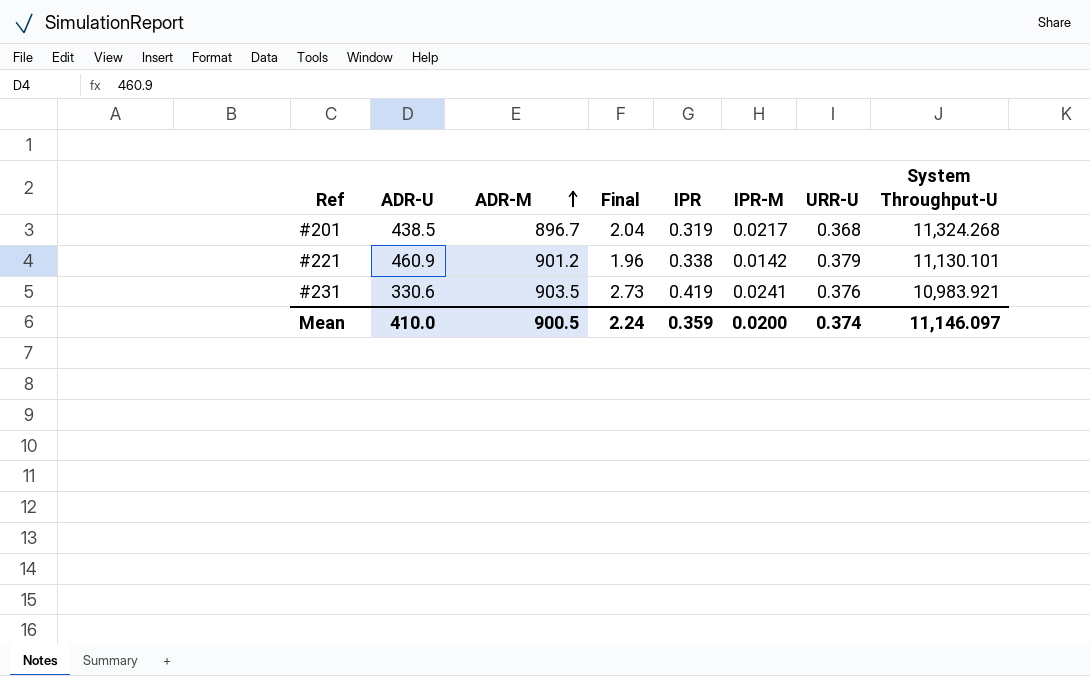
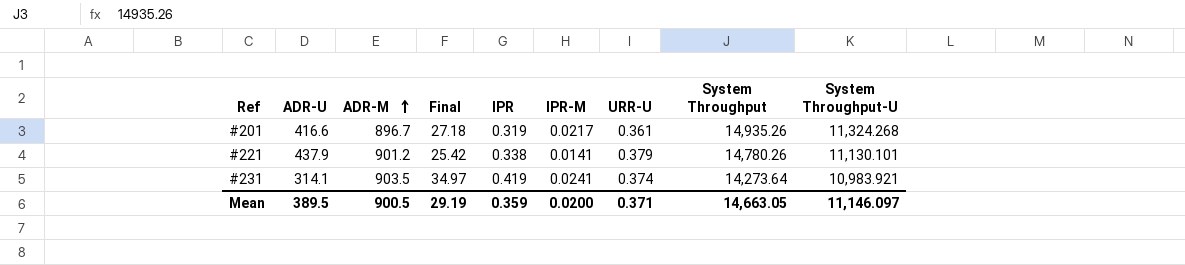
column Final | formula: [ADR-M] / [ADR-U] -> [System Throughput-U] / [ADR-U]
column System Throughput | position: none -> 8
#201 | ADR-U: 438.5 -> 416.6
#201 | URR-U: 0.368 -> 0.361
#221 | ADR-U: 460.9 -> 437.9
#221 | IPR-M: 0.0142 -> 0.0141
#231 | ADR-U: 330.6 -> 314.1
#231 | URR-U: 0.376 -> 0.374
Mean | ADR-U: 410.0 -> 389.5
Mean | Final: 2.24 -> 29.19
Mean | URR-U: 0.374 -> 0.371

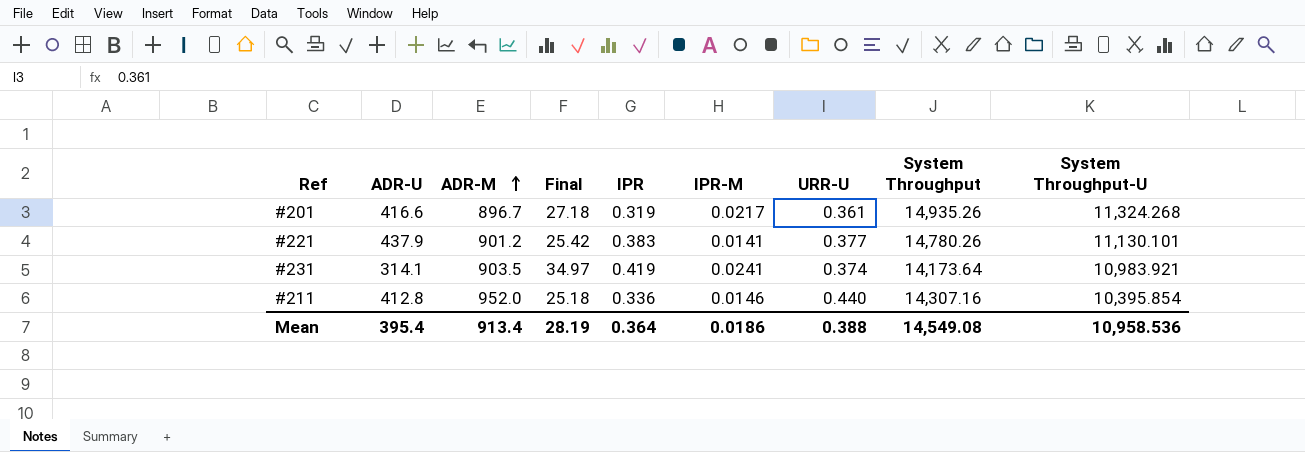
#221 | IPR: 0.338 -> 0.383
#221 | URR-U: 0.379 -> 0.377
#231 | System Throughput: 14,273.64 -> 14,173.64
row #211: none -> 412.8 | 952.0 | 25.18 | 0.336 | 0.0146 | 0.440 | 14,307.16 | 10,395.854
Mean | ADR-U: 389.5 -> 395.4
Mean | ADR-M: 900.5 -> 913.4
Mean | Final: 29.19 -> 28.19
Mean | IPR: 0.359 -> 0.364
Mean | IPR-M: 0.0200 -> 0.0186
Mean | URR-U: 0.371 -> 0.388
Mean | System Throughput: 14,663.05 -> 14,549.08
Mean | System Throughput-U: 11,146.097 -> 10,958.536

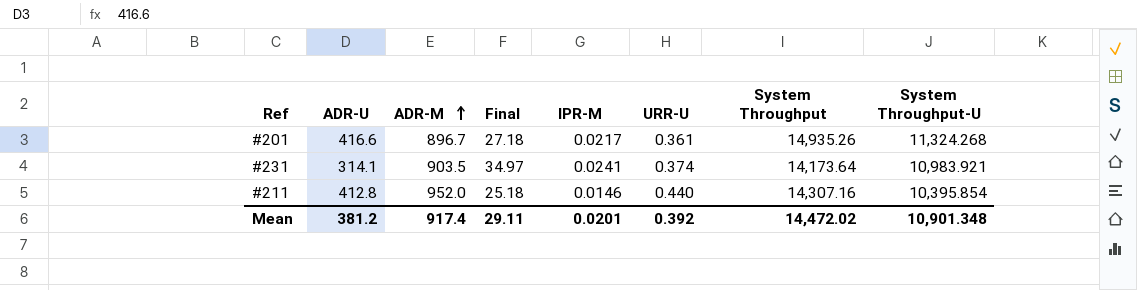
column IPR | position: 5 -> none
row #221: 437.9 | 901.2 | 25.42 | 0.383 | 0.0141 | 0.377 | 14,780.26 | 11,130.101 -> none
Mean | ADR-U: 395.4 -> 381.2
Mean | ADR-M: 913.4 -> 917.4
Mean | Final: 28.19 -> 29.11
Mean | IPR-M: 0.0186 -> 0.0201
Mean | URR-U: 0.388 -> 0.392
Mean | System Throughput: 14,549.08 -> 14,472.02
Mean | System Throughput-U: 10,958.536 -> 10,901.348

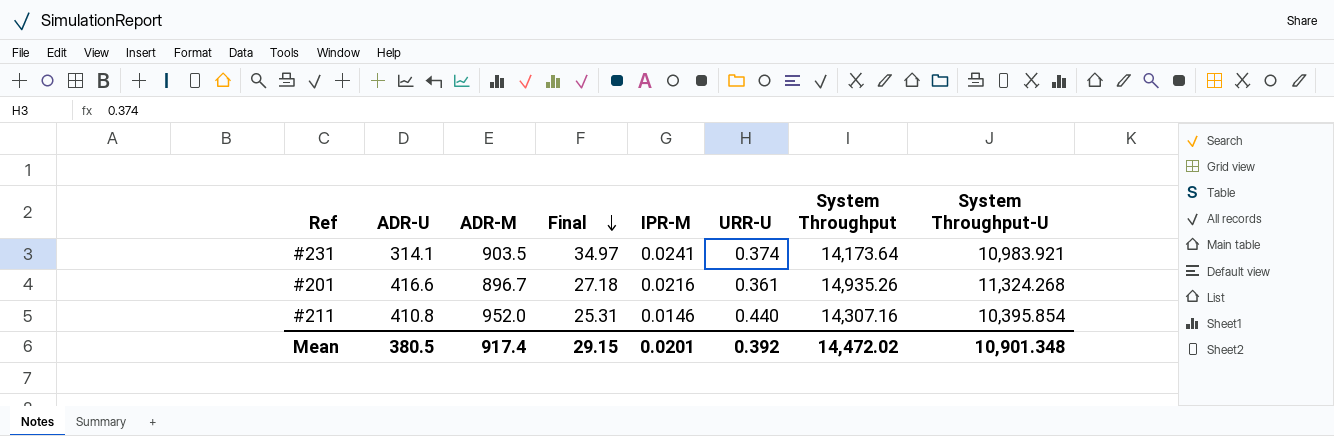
row order: ADR-M ascending -> Final descending
#201 | IPR-M: 0.0217 -> 0.0216
#211 | ADR-U: 412.8 -> 410.8
#211 | Final: 25.18 -> 25.31
Mean | ADR-U: 381.2 -> 380.5
Mean | Final: 29.11 -> 29.15

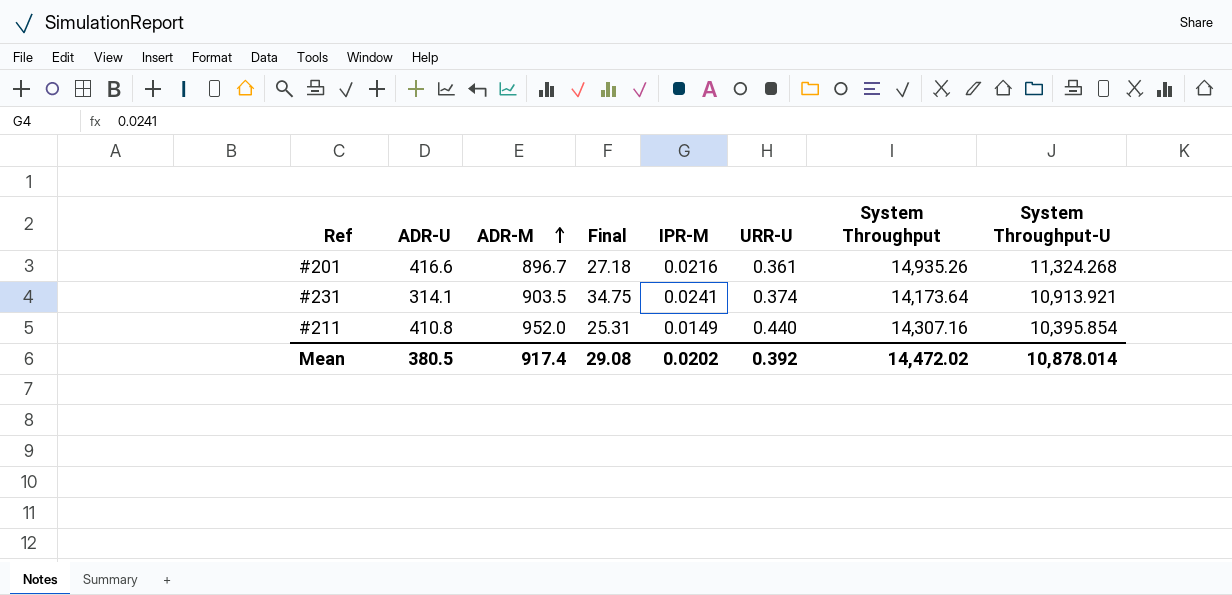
row order: Final descending -> ADR-M ascending
#231 | Final: 34.97 -> 34.75
#231 | System Throughput-U: 10,983.921 -> 10,913.921
#211 | IPR-M: 0.0146 -> 0.0149
Mean | Final: 29.15 -> 29.08
Mean | IPR-M: 0.0201 -> 0.0202
Mean | System Throughput-U: 10,901.348 -> 10,878.014

